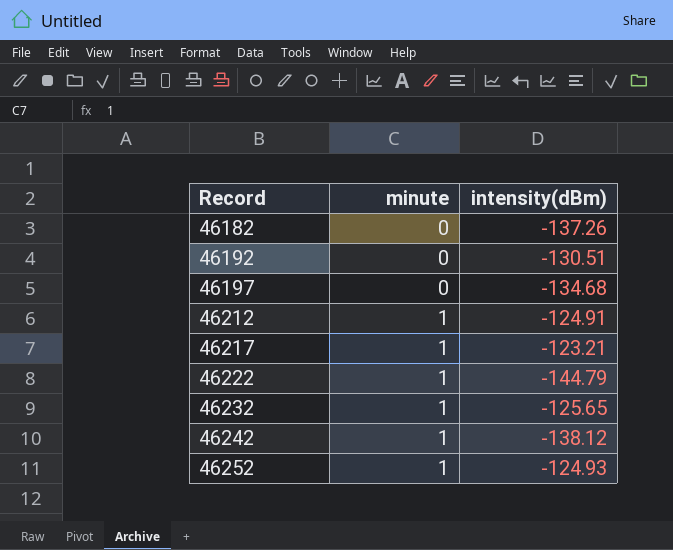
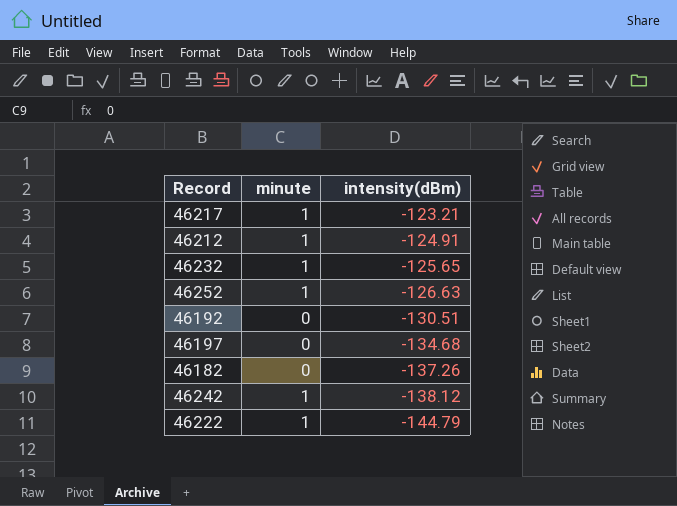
row order: Record ascending -> intensity(dBm) descending
46252 | intensity(dBm): -124.93 -> -126.63

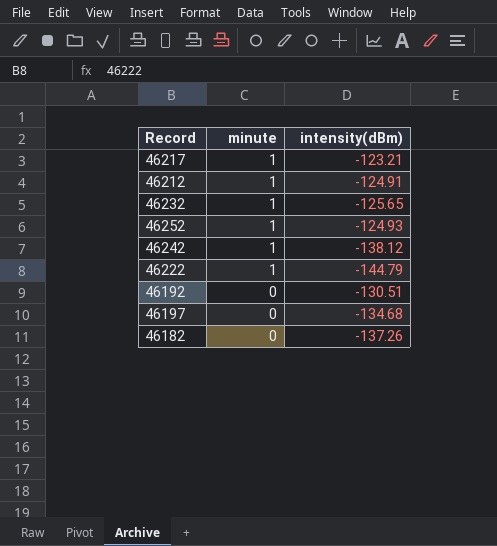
row order: intensity(dBm) descending -> minute descending
46252 | intensity(dBm): -126.63 -> -124.93

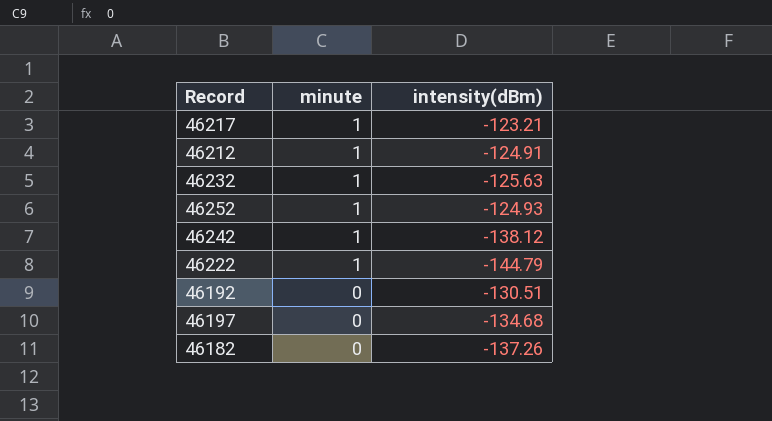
46232 | intensity(dBm): -125.65 -> -125.63

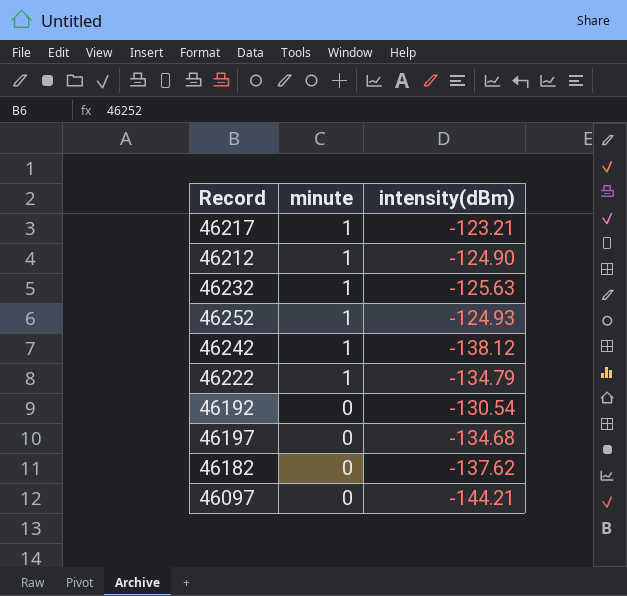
46212 | intensity(dBm): -124.91 -> -124.90
46222 | intensity(dBm): -144.79 -> -134.79
46192 | intensity(dBm): -130.51 -> -130.54
46182 | intensity(dBm): -137.26 -> -137.62
row 46097: none -> 0 | -144.21

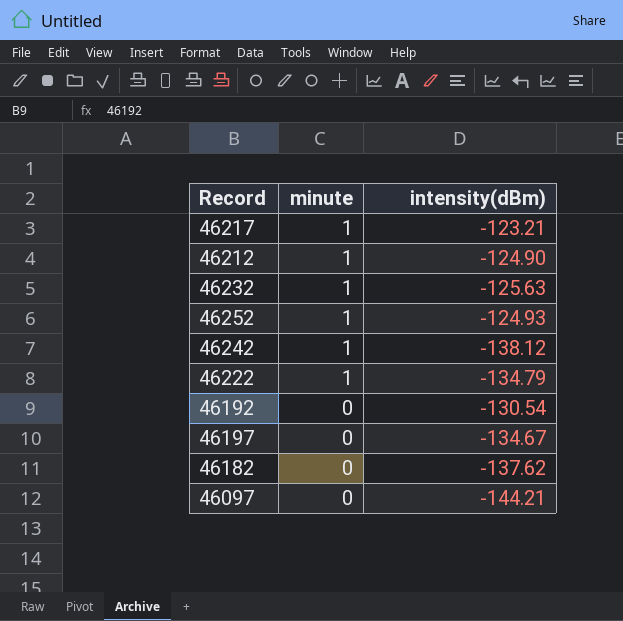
46197 | intensity(dBm): -134.68 -> -134.67

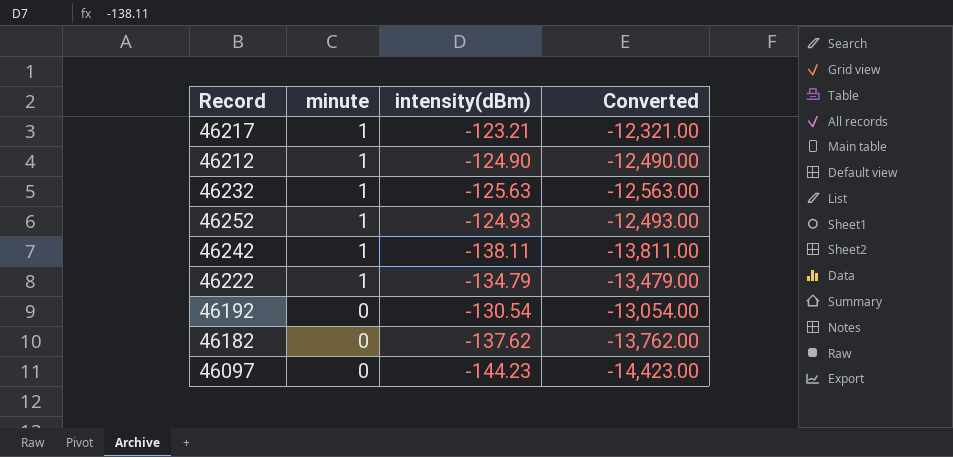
column Converted | formula: none -> [intensity(dBm)] * 100
row 46197: 0 | -134.67 -> none
46242 | intensity(dBm): -138.12 -> -138.11
46097 | intensity(dBm): -144.21 -> -144.23

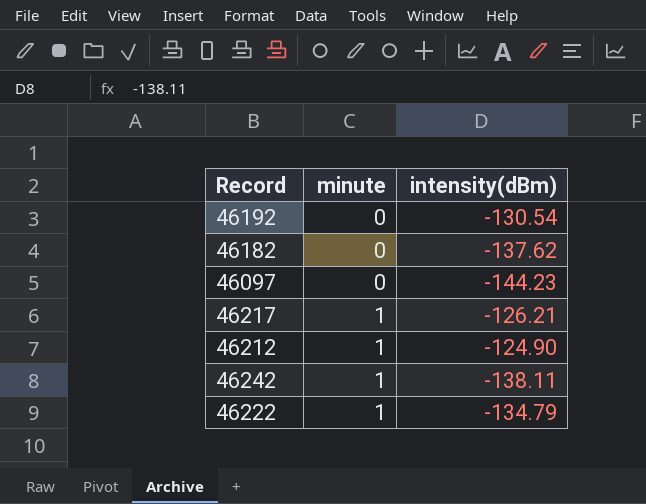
row order: minute descending -> minute ascending
column Converted | formula: [intensity(dBm)] * 100 -> none
row 46232: 1 | -125.63 | -12,563.00 -> none
row 46252: 1 | -124.93 | -12,493.00 -> none
46217 | intensity(dBm): -123.21 -> -126.21

